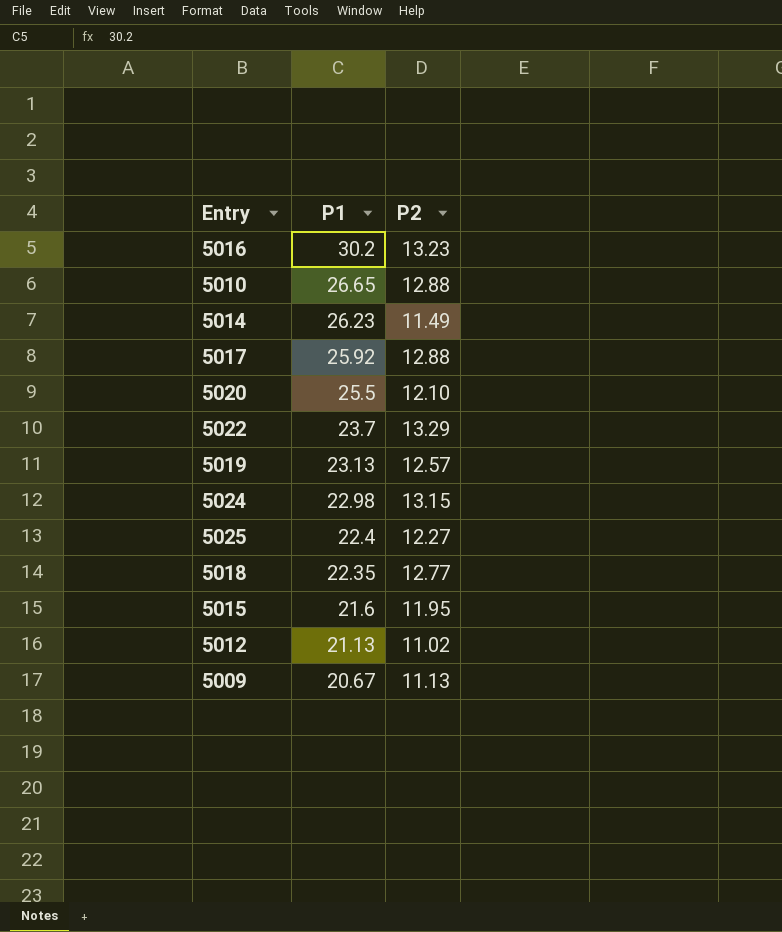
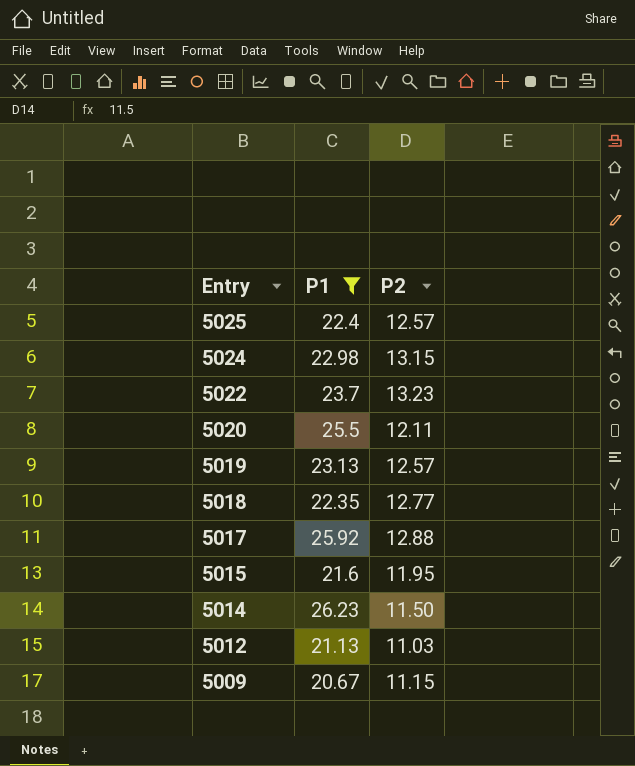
filter: none -> P1 <= 26.23
row order: P1 descending -> Entry descending
5025 | P2: 12.27 -> 12.57
5022 | P2: 13.29 -> 13.23
5020 | P2: 12.10 -> 12.11
5014 | P2: 11.49 -> 11.50
5012 | P2: 11.02 -> 11.03
5009 | P2: 11.13 -> 11.15

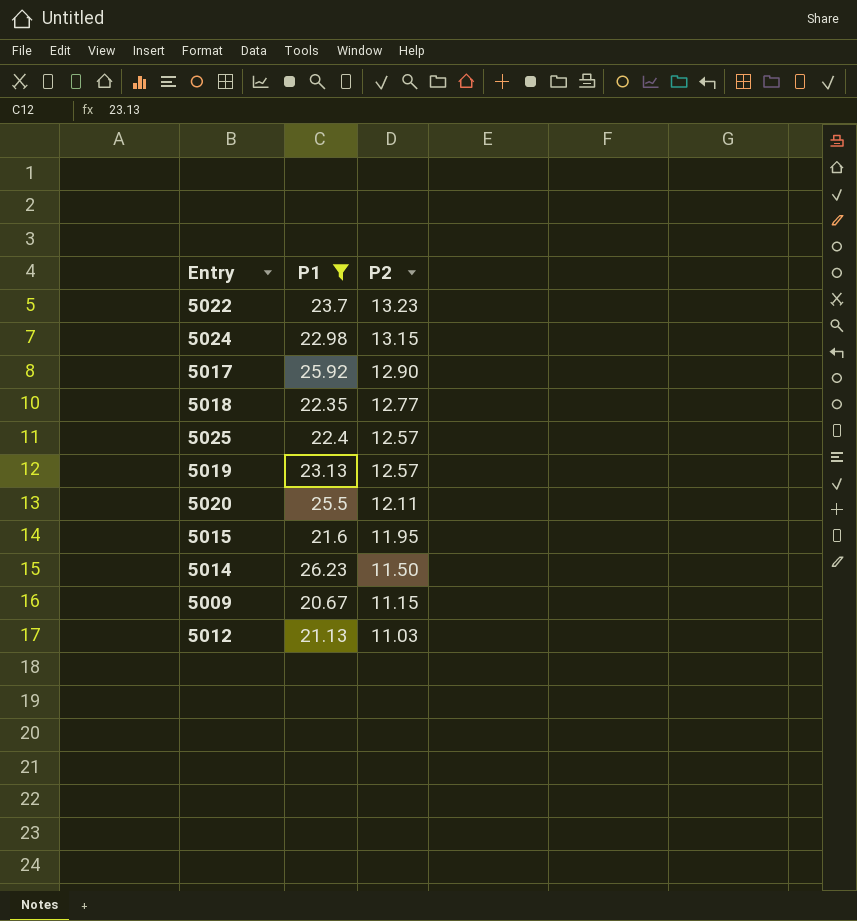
row order: Entry descending -> P2 descending
5017 | P2: 12.88 -> 12.90

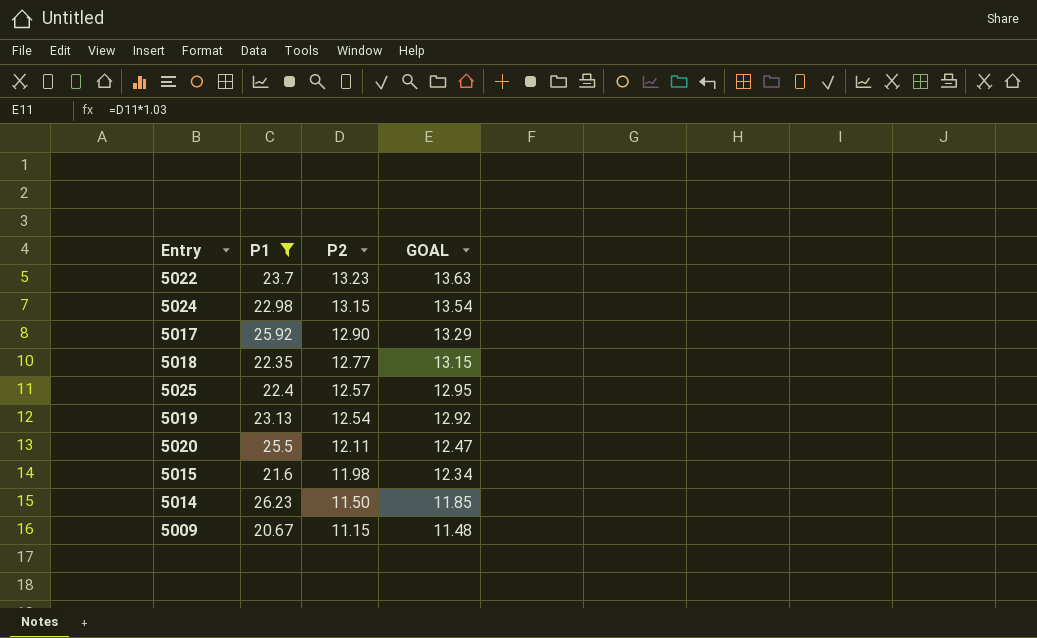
column GOAL | formula: none -> [P2] * 1.03
row 5012: 21.13 | 11.03 -> none
5019 | P2: 12.57 -> 12.54
5015 | P2: 11.95 -> 11.98

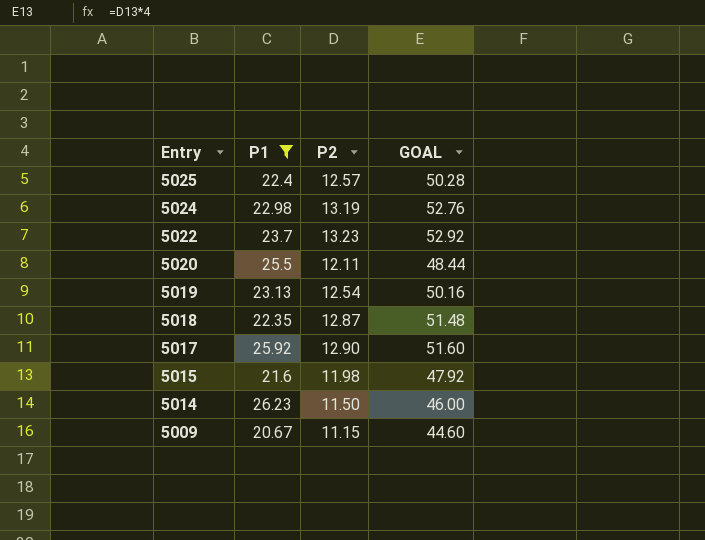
row order: P2 descending -> Entry descending
column GOAL | formula: [P2] * 1.03 -> [P2] * 4
5024 | P2: 13.15 -> 13.19
5018 | P2: 12.77 -> 12.87

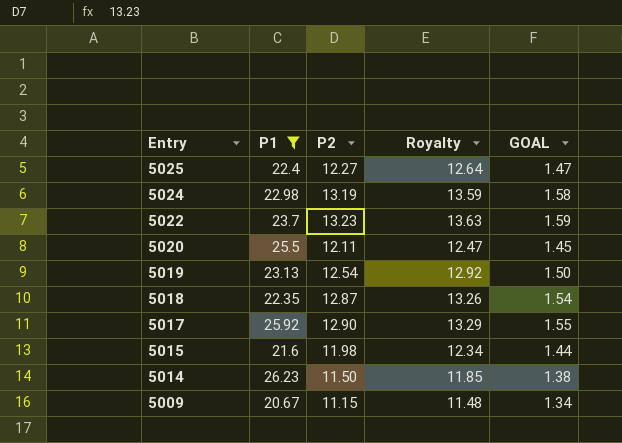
column Royalty | formula: none -> [P2] * 1.03
column GOAL | formula: [P2] * 4 -> [P2] * 0.12
5025 | P2: 12.57 -> 12.27

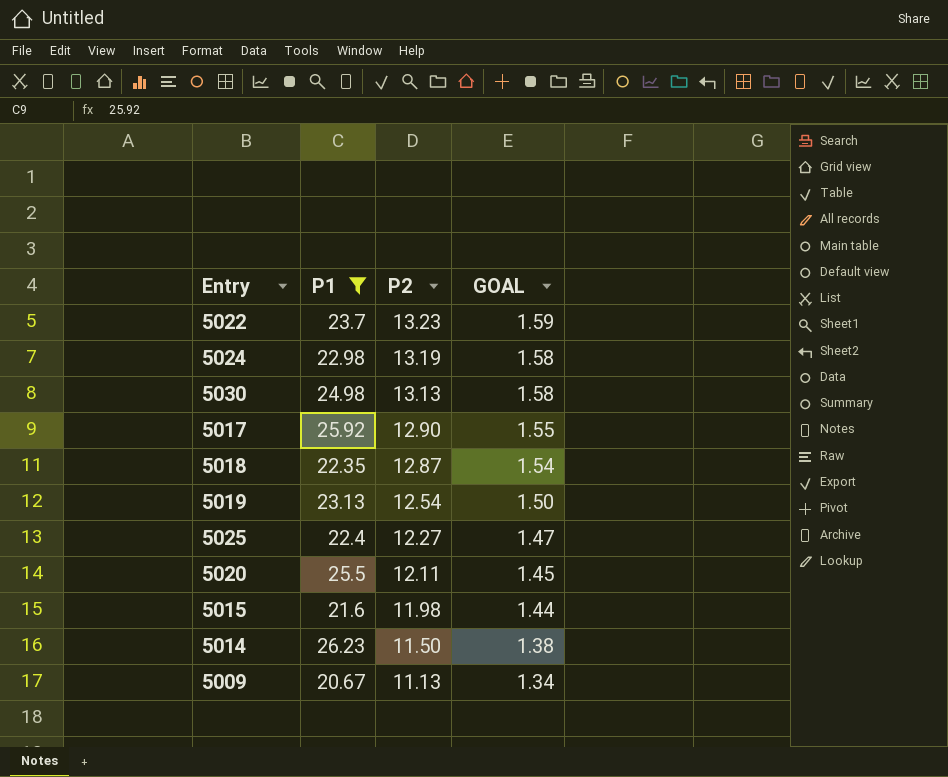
row order: Entry descending -> P2 descending
column Royalty | formula: [P2] * 1.03 -> none
row 5030: none -> 24.98 | 13.13 | 1.58
5009 | P2: 11.15 -> 11.13

